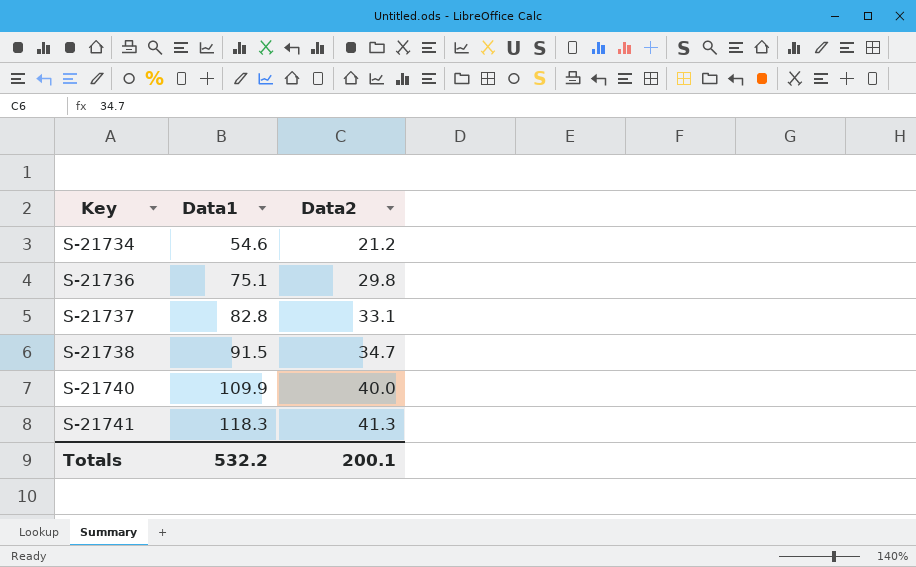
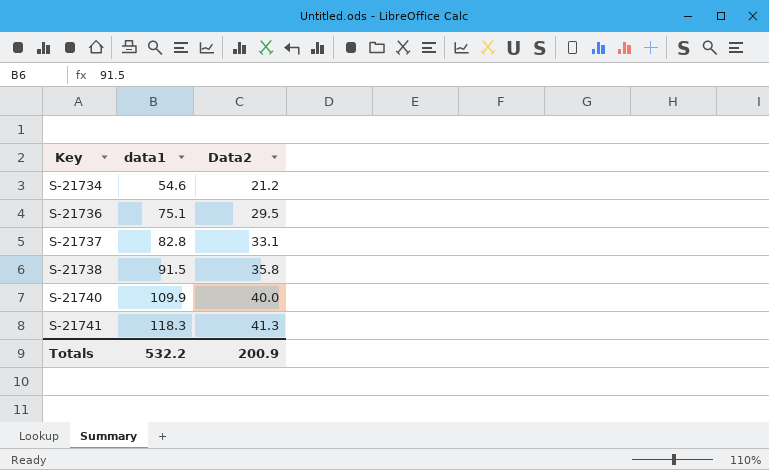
column name: Data1 -> data1
S-21736 | Data2: 29.8 -> 29.5
S-21738 | Data2: 34.7 -> 35.8
Totals | Data2: 200.1 -> 200.9

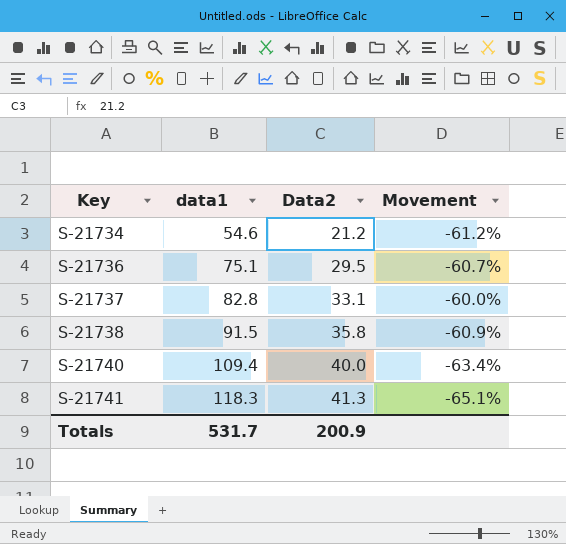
column Movement | formula: none -> ([Data2] - [data1]) / [data1]
S-21740 | data1: 109.9 -> 109.4
Totals | data1: 532.2 -> 531.7

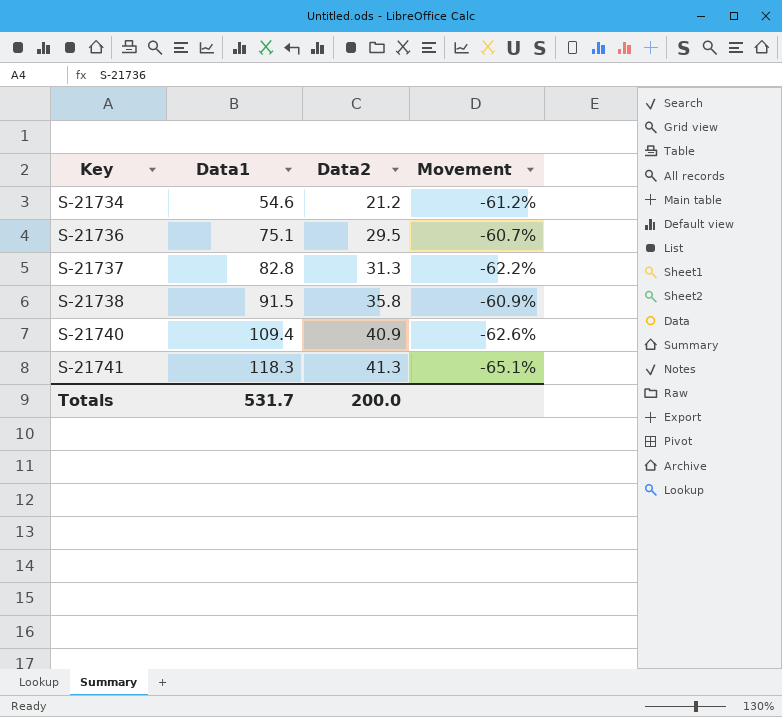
column name: data1 -> Data1
S-21737 | Data2: 33.1 -> 31.3
S-21737 | Movement: -60.0% -> -62.2%
S-21740 | Data2: 40.0 -> 40.9
S-21740 | Movement: -63.4% -> -62.6%
Totals | Data2: 200.9 -> 200.0

